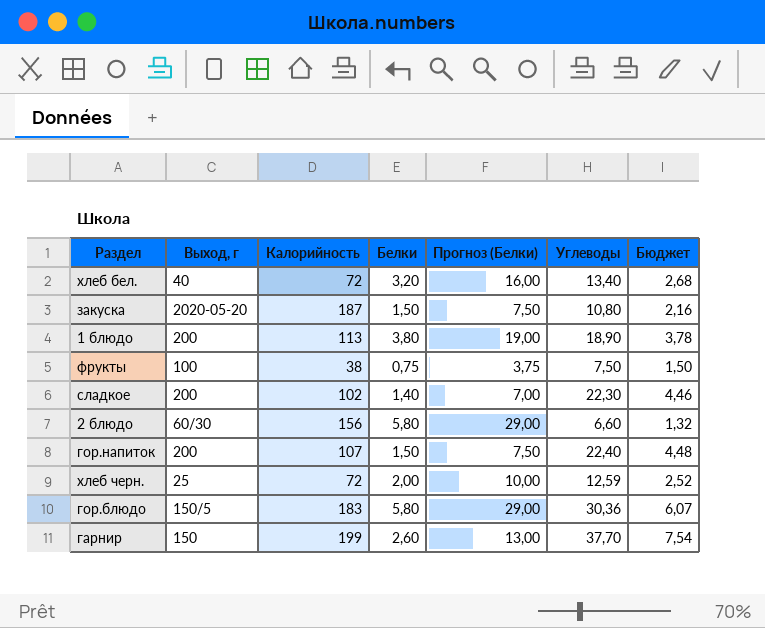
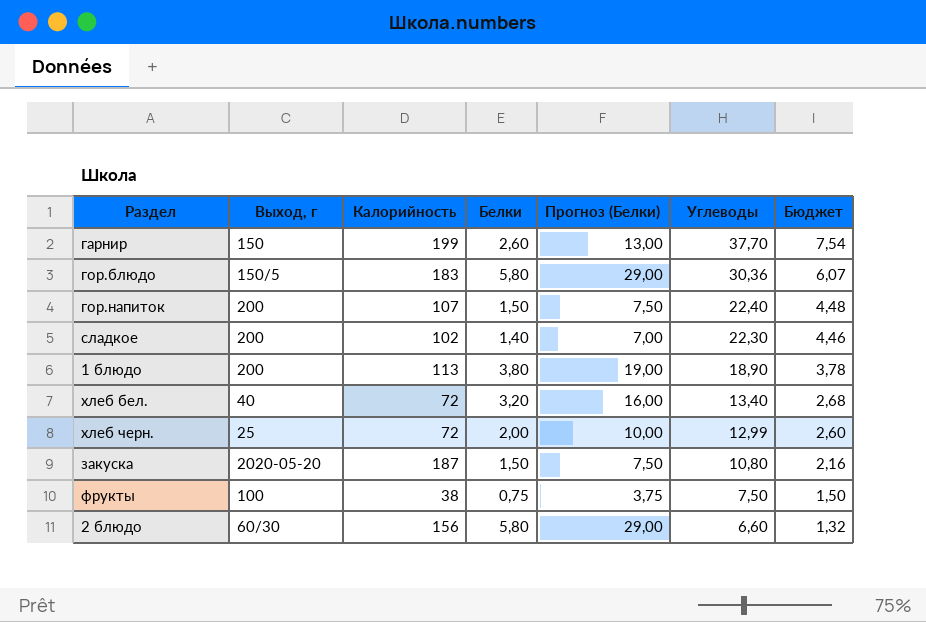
row order: none -> Углеводы descending
хлеб черн. | Углеводы: 12,59 -> 12,99
хлеб черн. | Бюджет: 2,52 -> 2,60

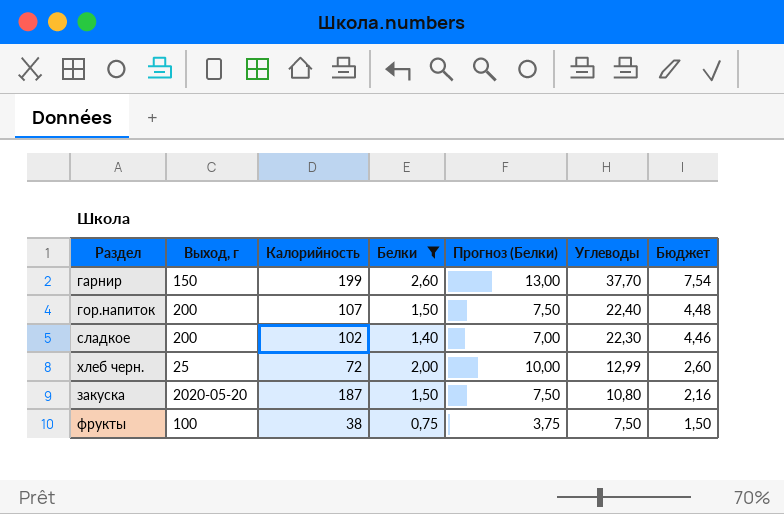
filter: none -> Белки <= 2,60

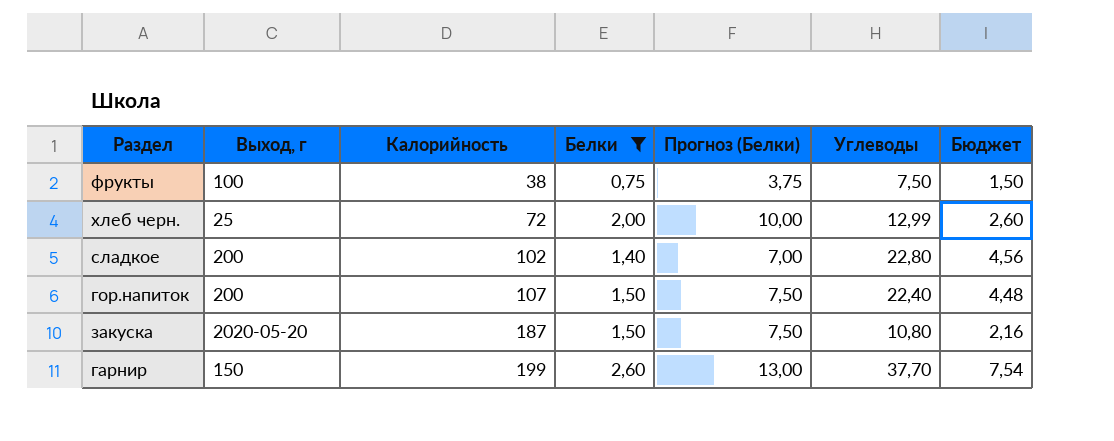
row order: Углеводы descending -> Калорийность ascending
сладкое | Углеводы: 22,30 -> 22,80
сладкое | Бюджет: 4,46 -> 4,56

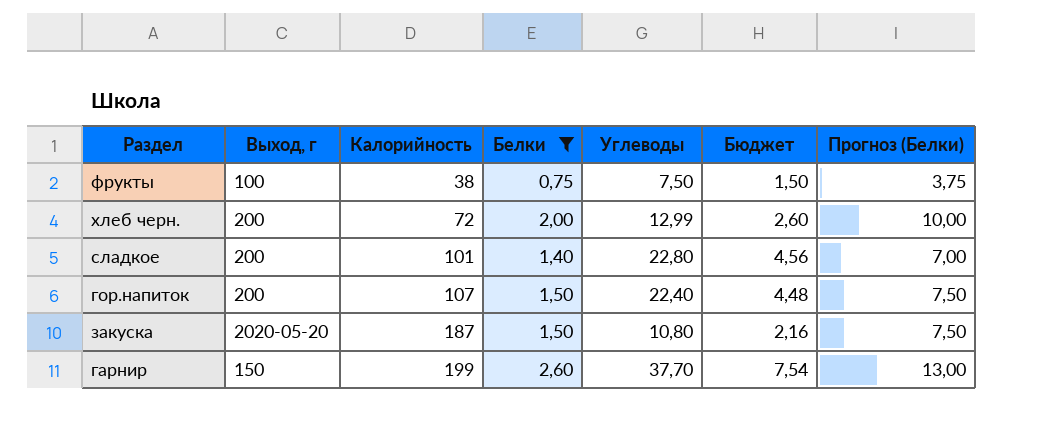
column Прогноз (Белки) | position: 5 -> 7
хлеб черн. | Выход, г: 25 -> 200
сладкое | Калорийность: 102 -> 101

